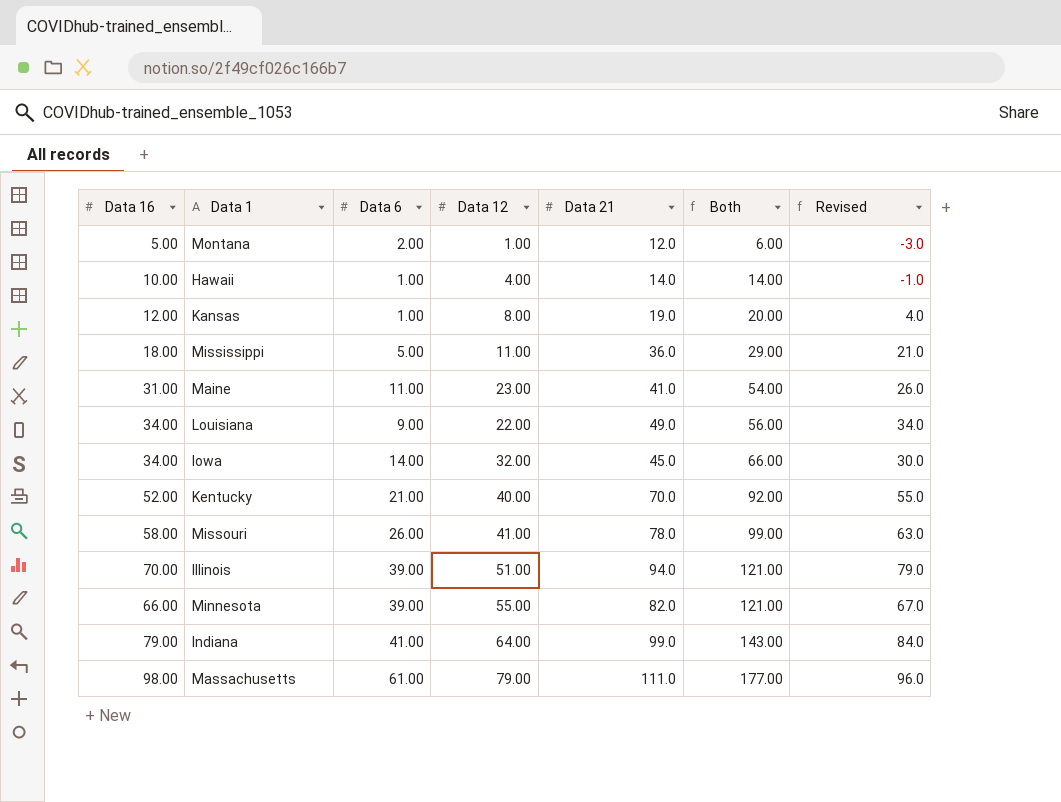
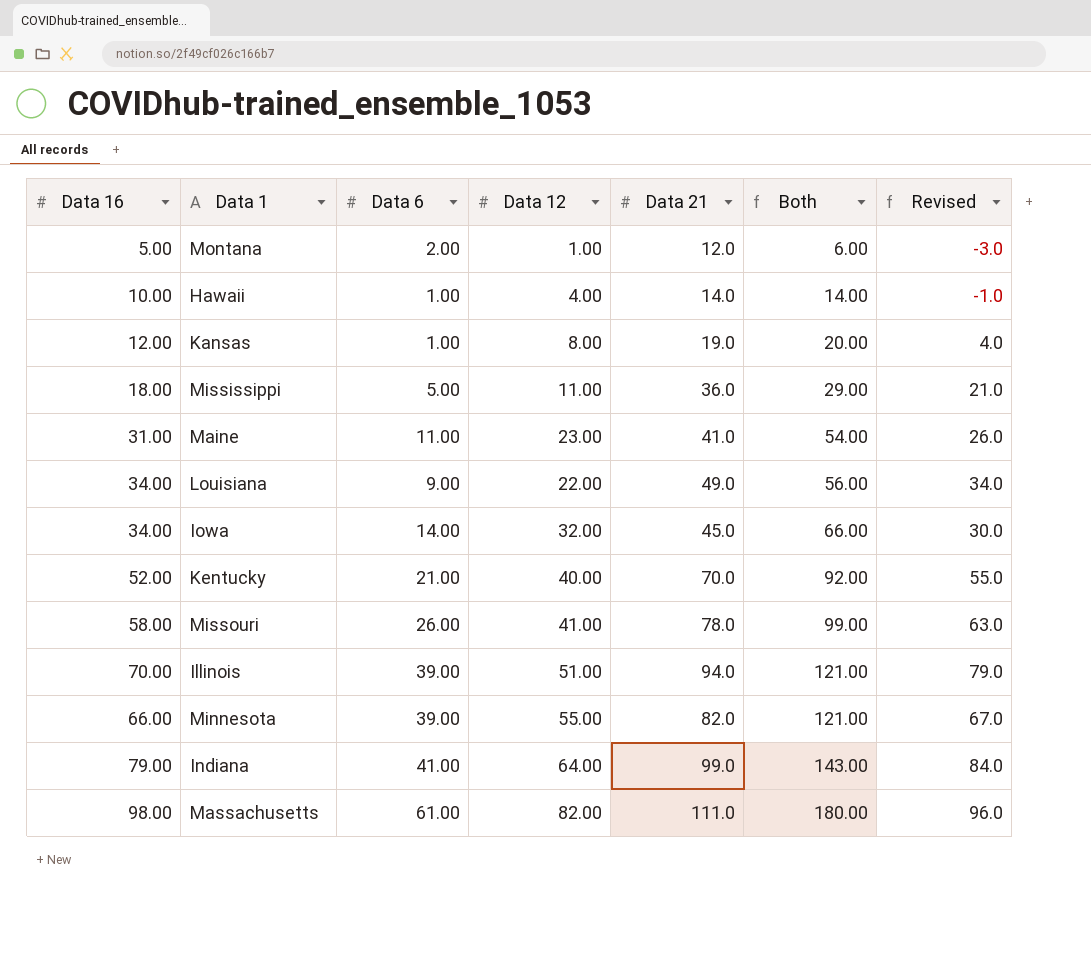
Massachusetts | Data 12: 79.00 -> 82.00
Massachusetts | Both: 177.00 -> 180.00

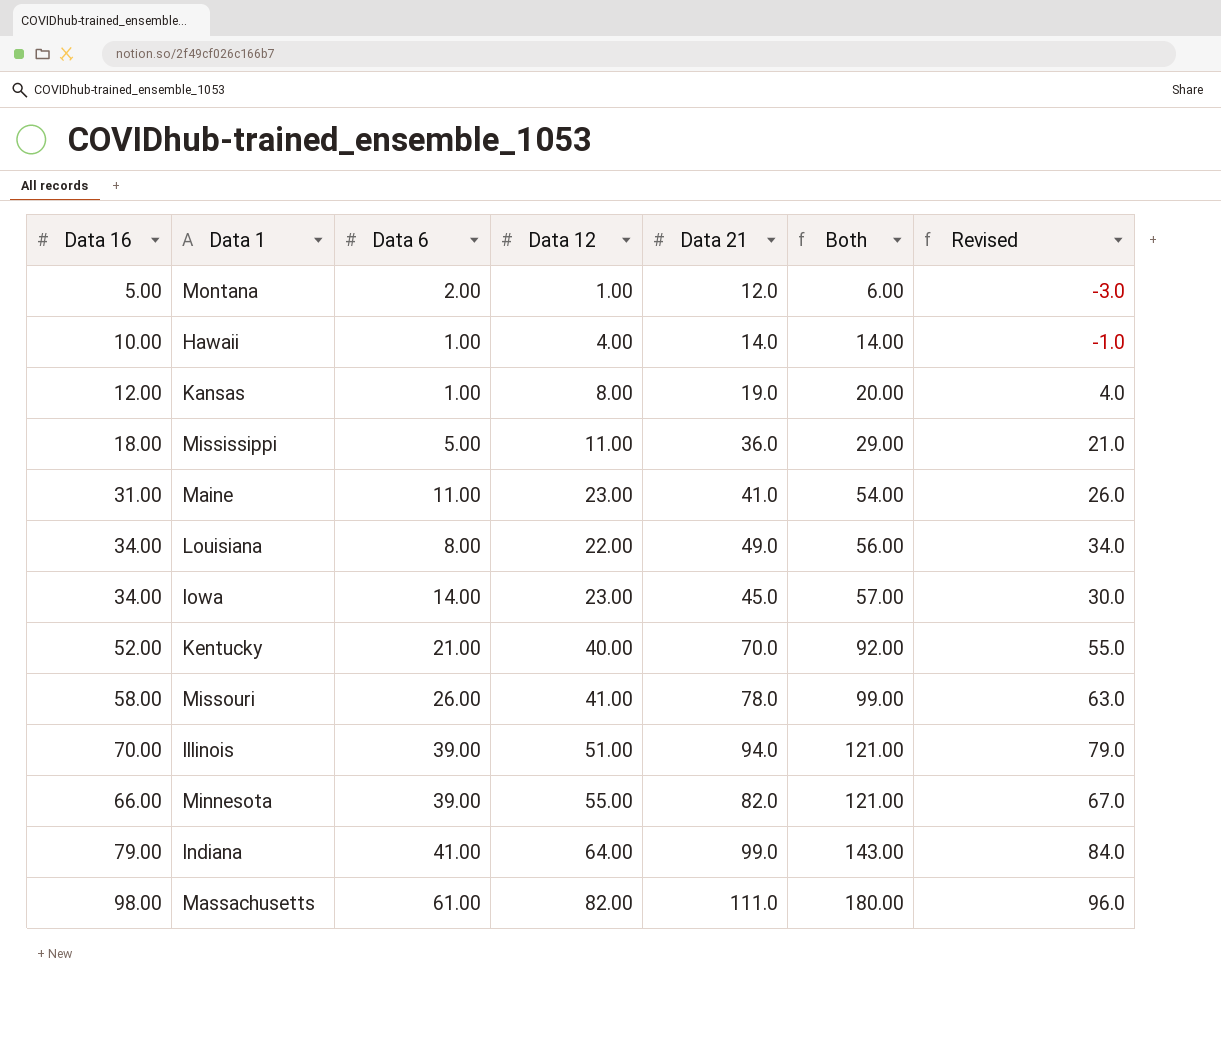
Louisiana | Data 6: 9.00 -> 8.00
Iowa | Data 12: 32.00 -> 23.00
Iowa | Both: 66.00 -> 57.00

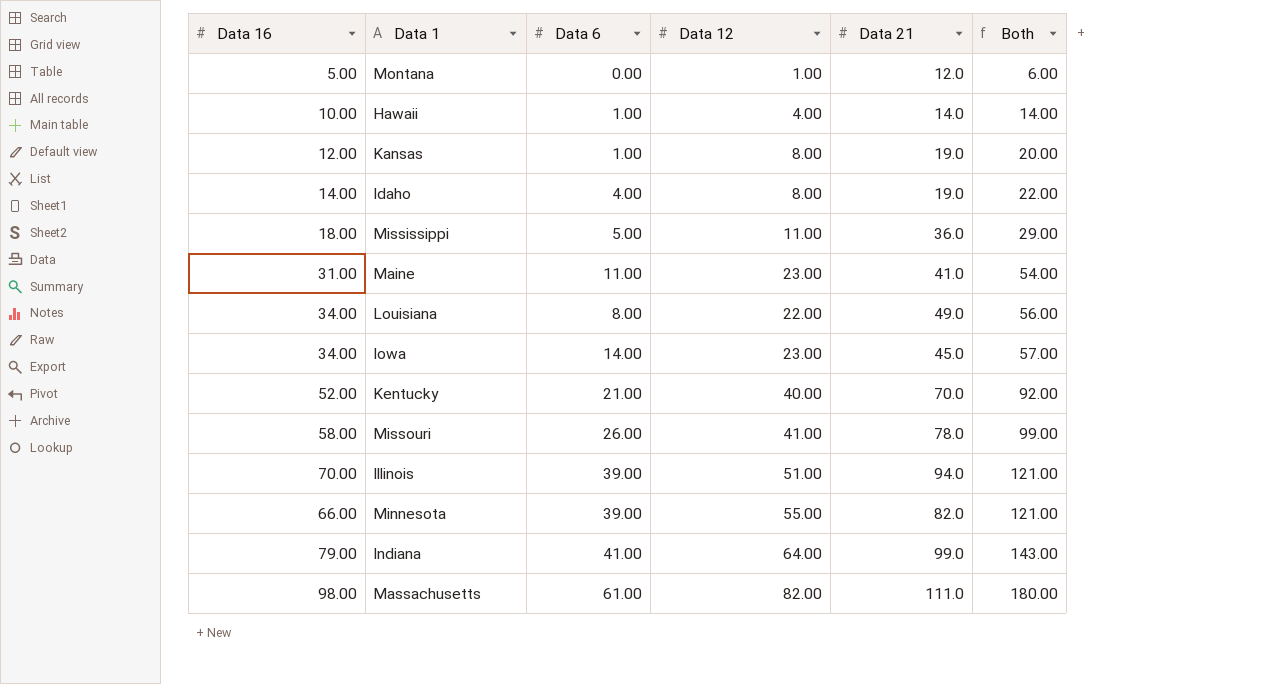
column Revised | formula: [Data 21] - 15 -> none
Montana | Data 6: 2.00 -> 0.00
row Idaho: none -> 14.00 | 4.00 | 8.00 | 19.0 | 22.00

